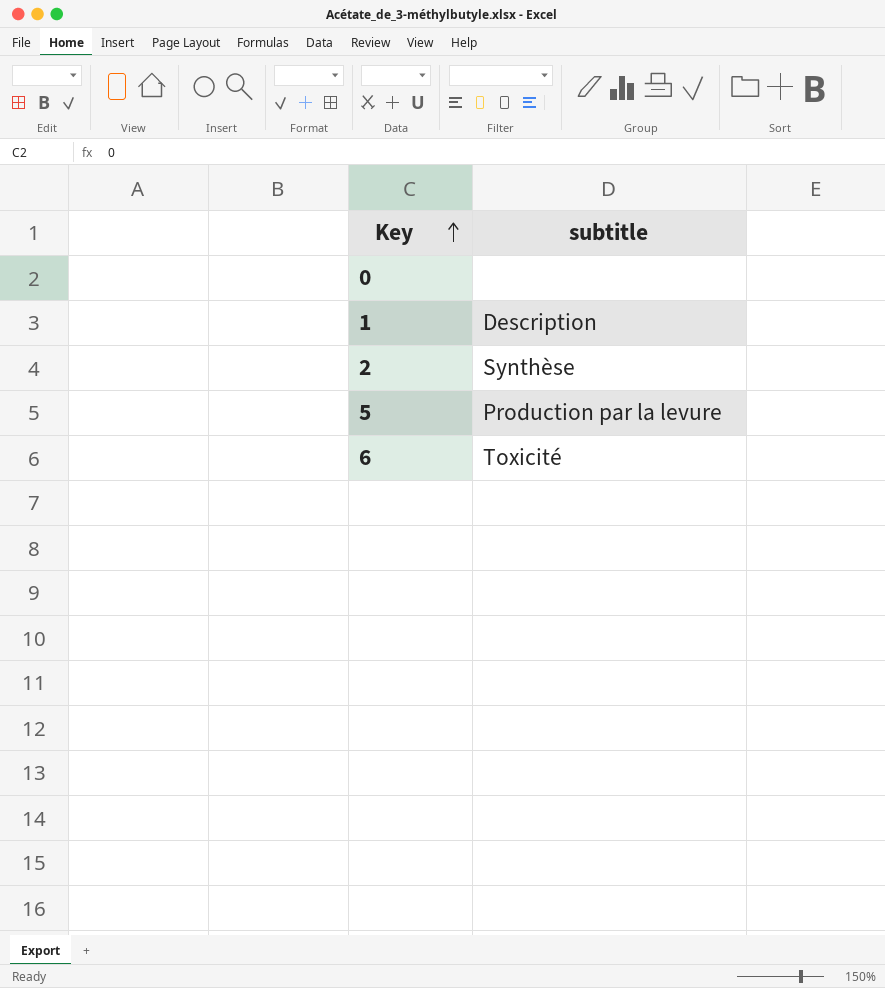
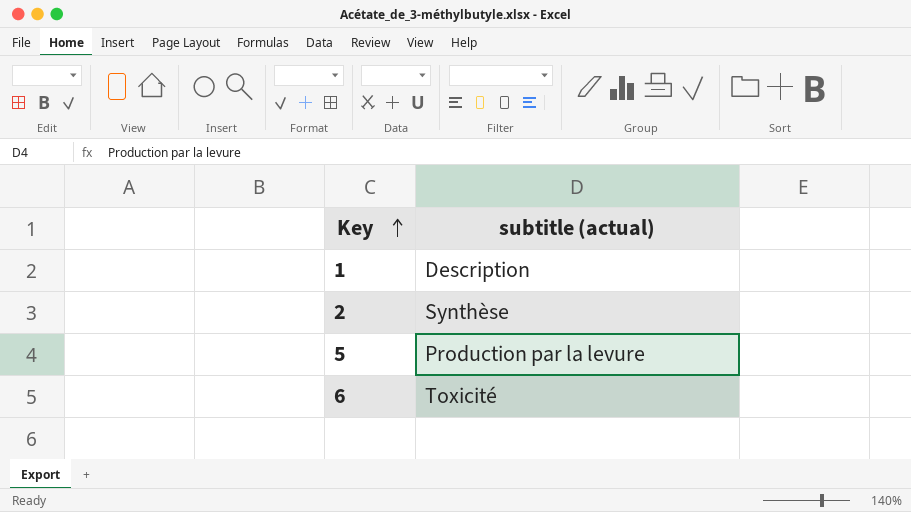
column name: subtitle -> subtitle (actual)
row 0: none -> none

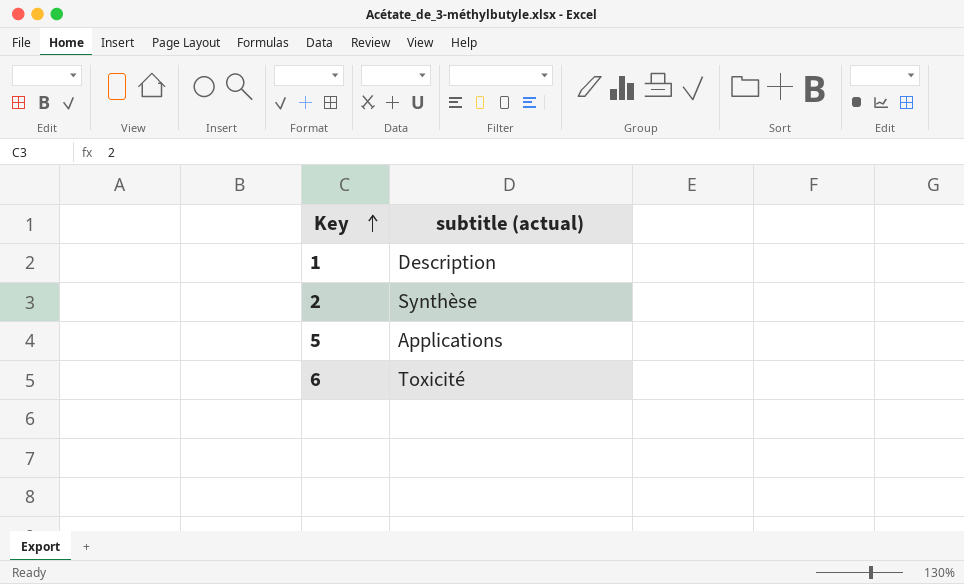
5 | subtitle (actual): Production par la levure -> Applications

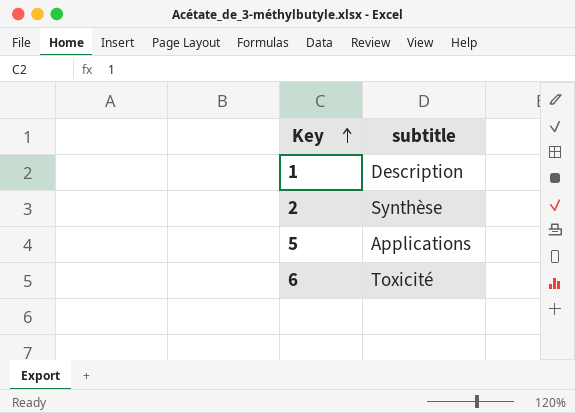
column name: subtitle (actual) -> subtitle

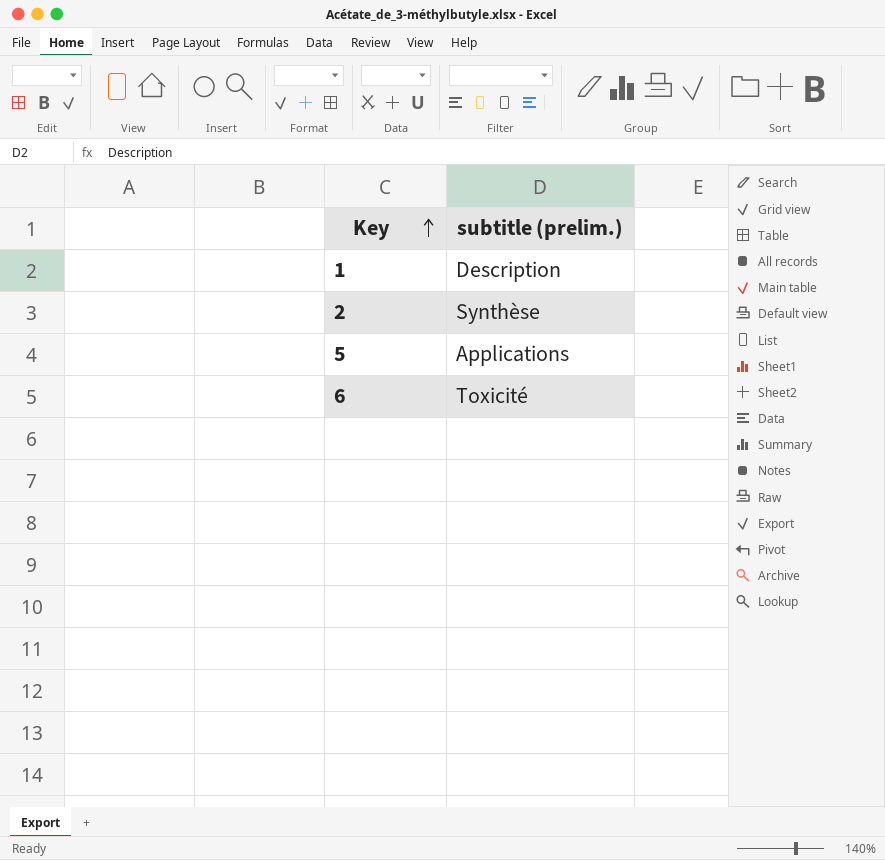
column name: subtitle -> subtitle (prelim.)

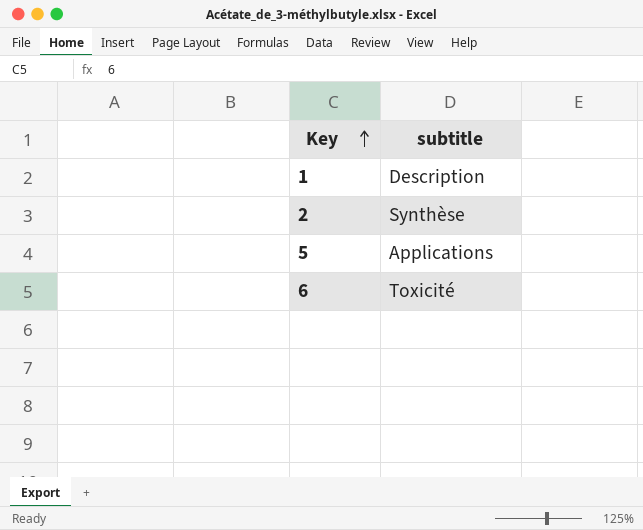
column name: subtitle (prelim.) -> subtitle

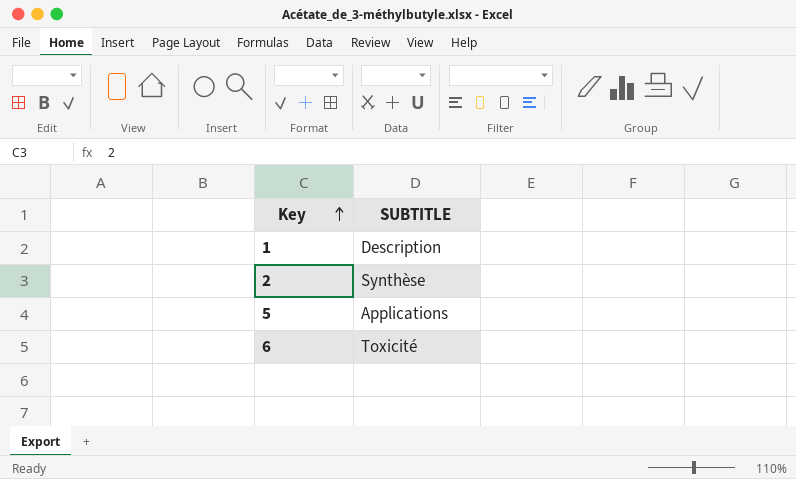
column name: subtitle -> SUBTITLE

